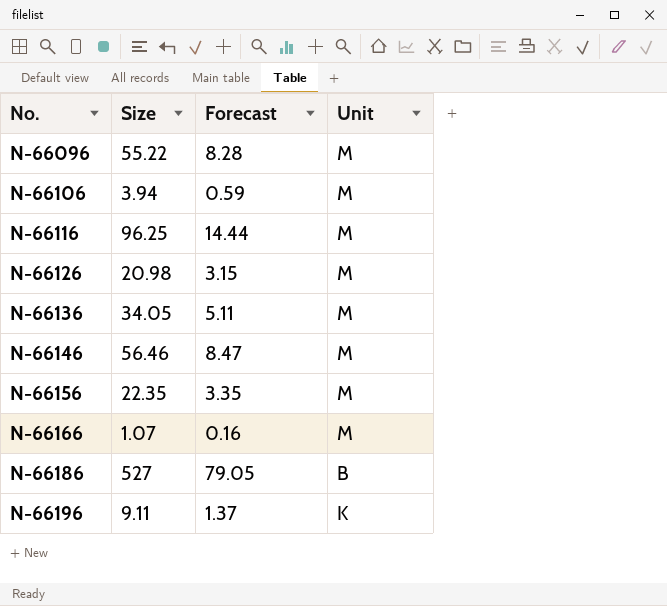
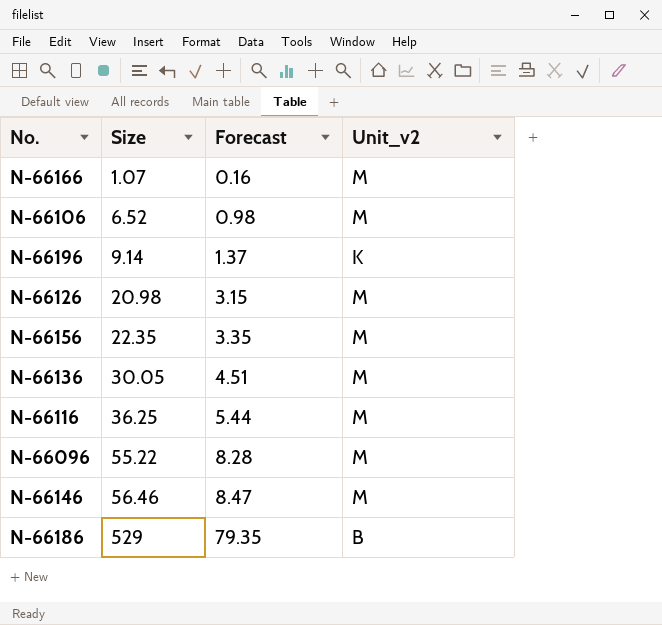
row order: No. ascending -> Size ascending
column name: Unit -> Unit_v2
N-66106 | Size: 3.94 -> 6.52
N-66106 | Forecast: 0.59 -> 0.98
N-66196 | Size: 9.11 -> 9.14
N-66136 | Size: 34.05 -> 30.05
N-66136 | Forecast: 5.11 -> 4.51
N-66116 | Size: 96.25 -> 36.25
N-66116 | Forecast: 14.44 -> 5.44
N-66186 | Size: 527 -> 529
N-66186 | Forecast: 79.05 -> 79.35

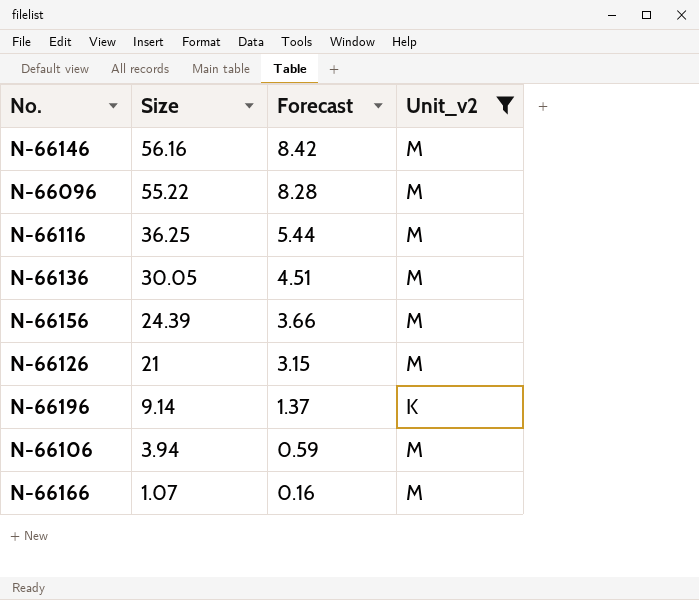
filter: none -> Unit_v2 != B
row order: Size ascending -> Size descending
N-66146 | Size: 56.46 -> 56.16
N-66146 | Forecast: 8.47 -> 8.42
N-66156 | Size: 22.35 -> 24.39
N-66156 | Forecast: 3.35 -> 3.66
N-66126 | Size: 20.98 -> 21
N-66106 | Size: 6.52 -> 3.94
N-66106 | Forecast: 0.98 -> 0.59

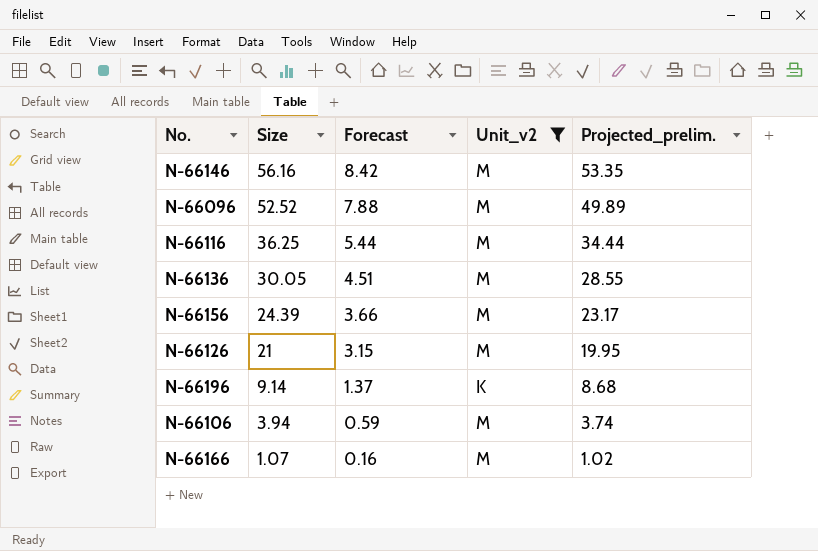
column Projected_prelim. | formula: none -> [Size] * 0.95
N-66096 | Size: 55.22 -> 52.52
N-66096 | Forecast: 8.28 -> 7.88

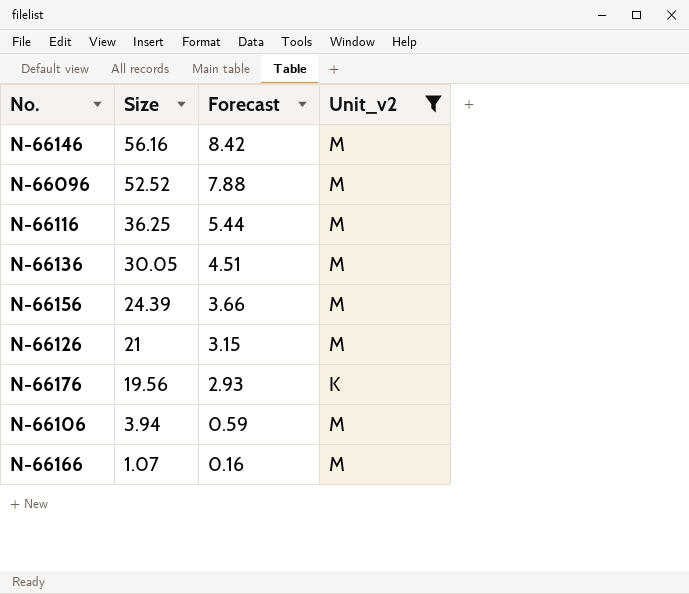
column Projected_prelim. | formula: [Size] * 0.95 -> none
row N-66196: 9.14 | 1.37 | K | 8.68 -> none
row N-66176: none -> 19.56 | 2.93 | K

